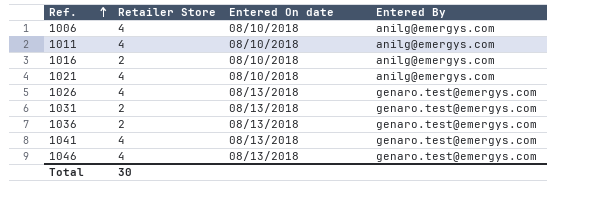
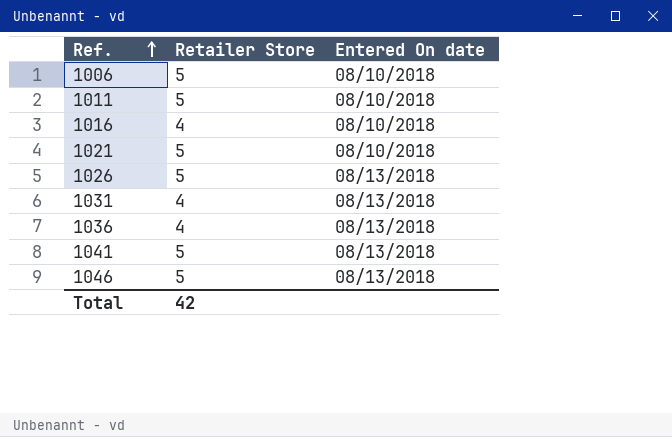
column Entered By | position: 4 -> none
1006 | Retailer Store: 4 -> 5
1011 | Retailer Store: 4 -> 5
1016 | Retailer Store: 2 -> 4
1021 | Retailer Store: 4 -> 5
1026 | Retailer Store: 4 -> 5
1031 | Retailer Store: 2 -> 4
1036 | Retailer Store: 2 -> 4
1041 | Retailer Store: 4 -> 5
1046 | Retailer Store: 4 -> 5
Total | Retailer Store: 30 -> 42

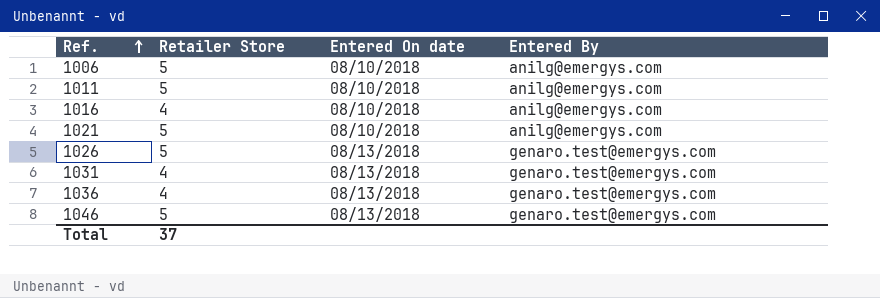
column Entered By | position: none -> 4
row 1041: 5 | 08/13/2018 -> none
Total | Retailer Store: 42 -> 37

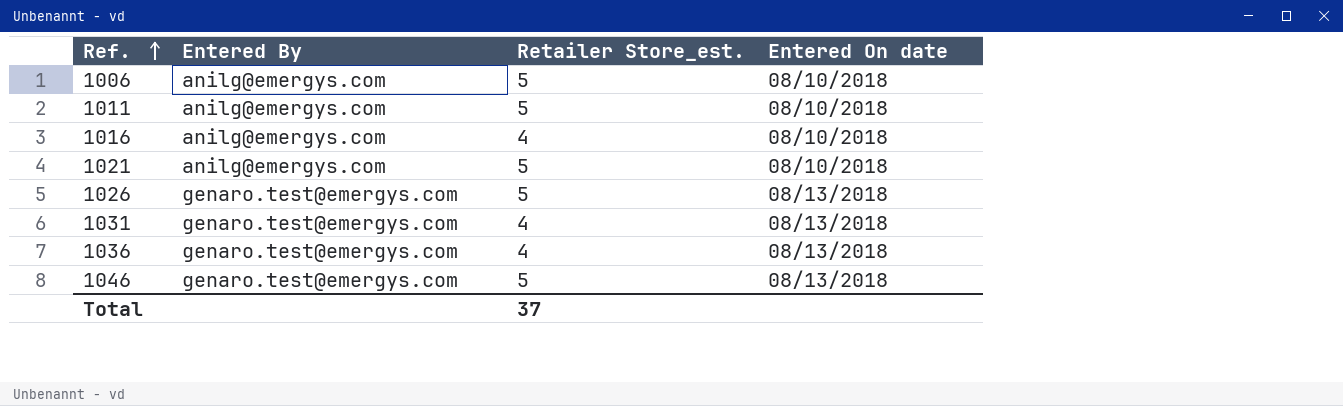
column Entered By | position: 4 -> 2
column name: Retailer Store -> Retailer Store_est.

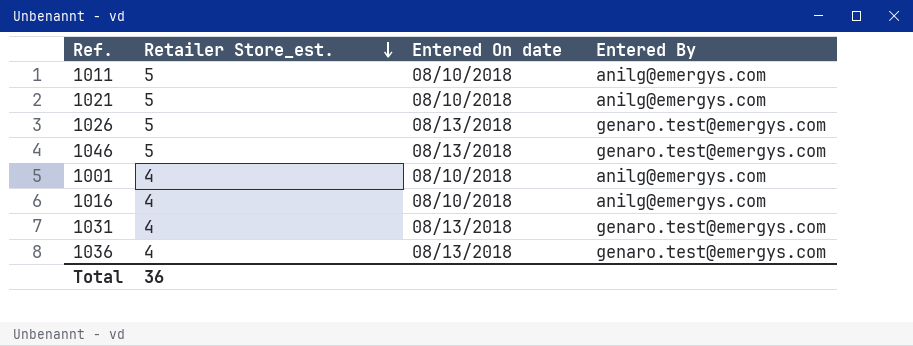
row order: Ref. ascending -> Retailer Store_est. descending
column Entered By | position: 2 -> 4
row 1006: anilg@emergys.com | 5 | 08/10/2018 -> none
row 1001: none -> 4 | 08/10/2018 | anilg@emergys.com
Total | Retailer Store_est.: 37 -> 36

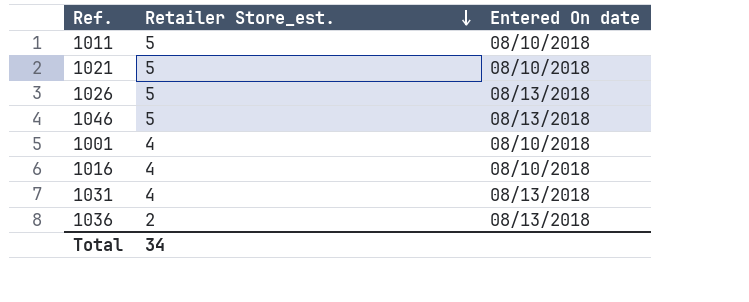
column Entered By | position: 4 -> none
1036 | Retailer Store_est.: 4 -> 2
Total | Retailer Store_est.: 36 -> 34

